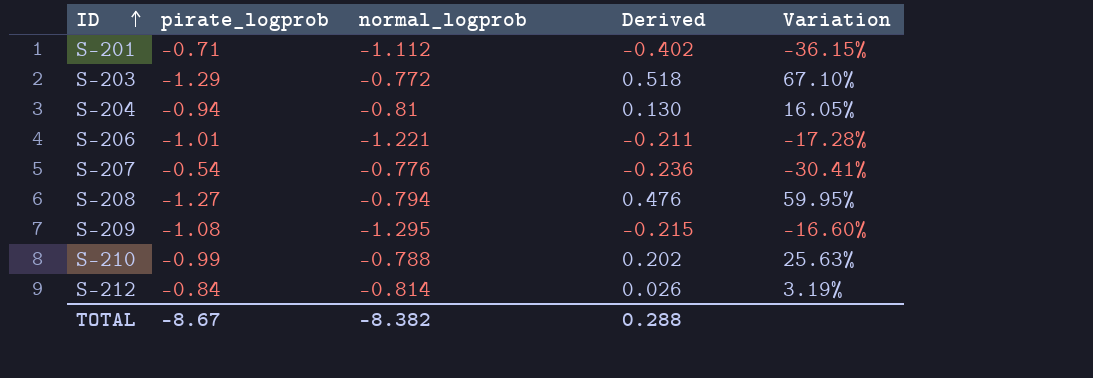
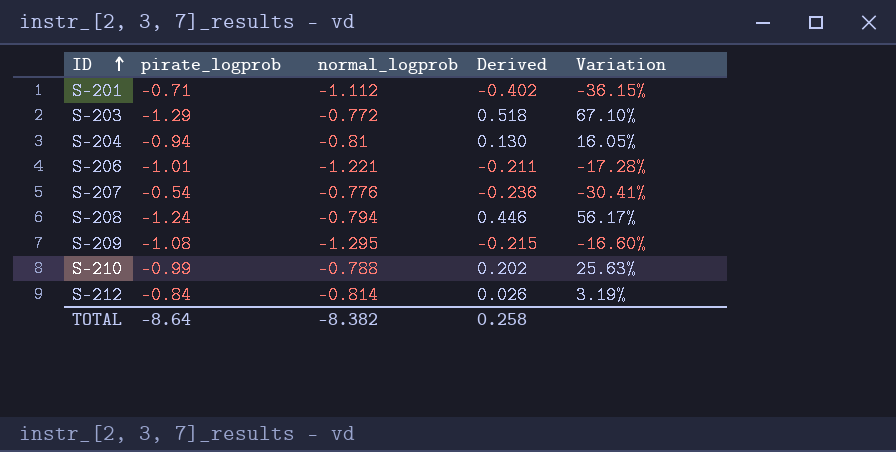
S-208 | pirate_logprob: -1.27 -> -1.24
S-208 | Derived: 0.476 -> 0.446
S-208 | Variation: 59.95% -> 56.17%
TOTAL | pirate_logprob: -8.67 -> -8.64
TOTAL | Derived: 0.288 -> 0.258

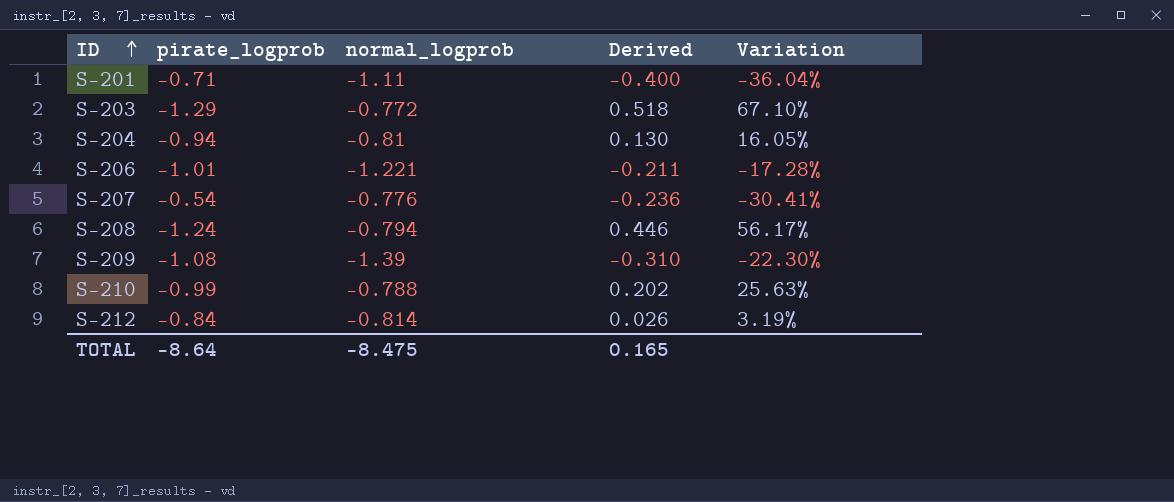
S-201 | normal_logprob: -1.112 -> -1.11
S-201 | Derived: -0.402 -> -0.400
S-201 | Variation: -36.15% -> -36.04%
S-209 | normal_logprob: -1.295 -> -1.39
S-209 | Derived: -0.215 -> -0.310
S-209 | Variation: -16.60% -> -22.30%
TOTAL | normal_logprob: -8.382 -> -8.475
TOTAL | Derived: 0.258 -> 0.165

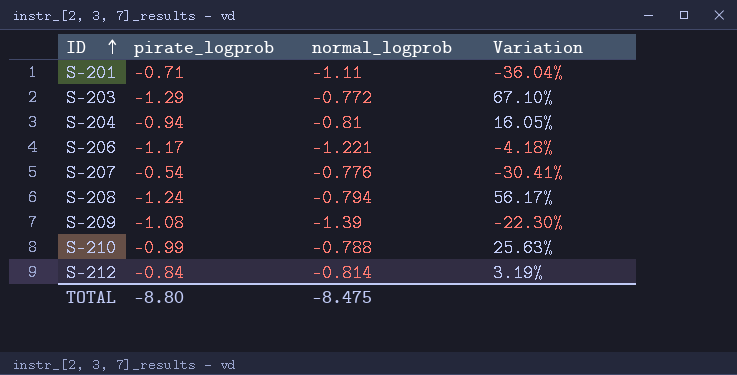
column Derived | formula: [normal_logprob] - [pirate_logprob] -> none
S-206 | pirate_logprob: -1.01 -> -1.17
S-206 | Variation: -17.28% -> -4.18%
TOTAL | pirate_logprob: -8.64 -> -8.80

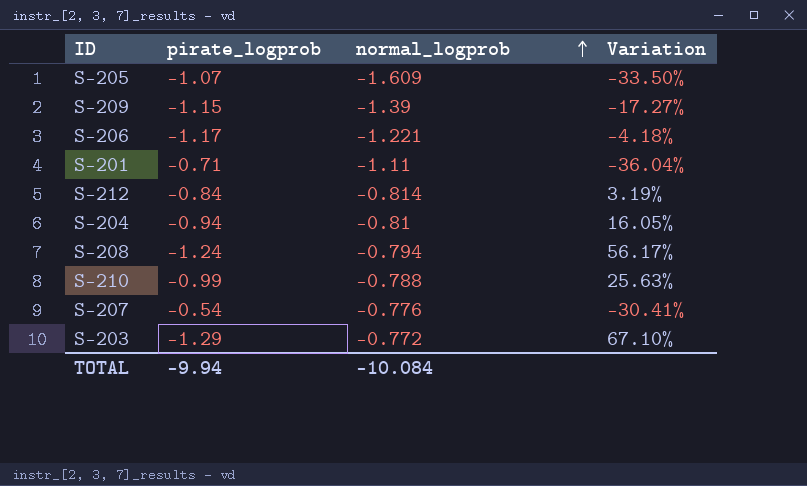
row order: ID ascending -> normal_logprob ascending
row S-205: none -> -1.07 | -1.609 | -33.50%
S-209 | pirate_logprob: -1.08 -> -1.15
S-209 | Variation: -22.30% -> -17.27%
TOTAL | pirate_logprob: -8.80 -> -9.94
TOTAL | normal_logprob: -8.475 -> -10.084

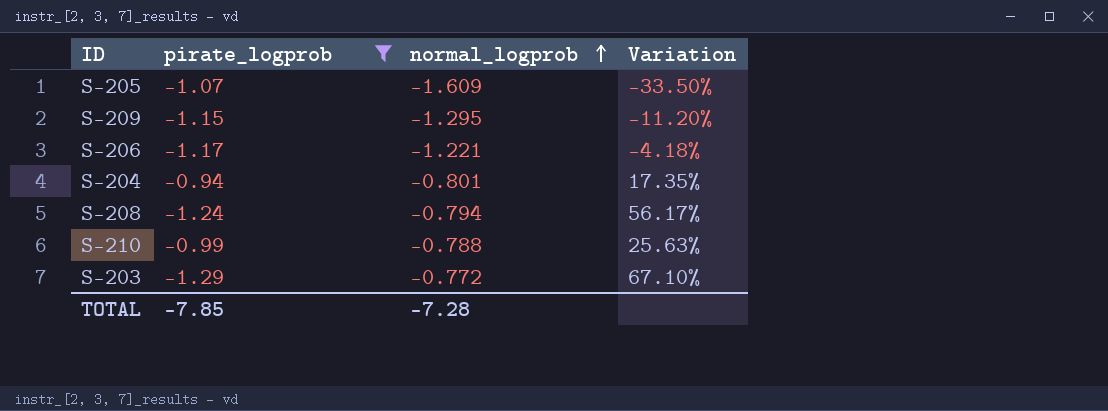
filter: none -> pirate_logprob <= -0.94
S-209 | normal_logprob: -1.39 -> -1.295
S-209 | Variation: -17.27% -> -11.20%
S-204 | normal_logprob: -0.81 -> -0.801
S-204 | Variation: 16.05% -> 17.35%
TOTAL | pirate_logprob: -9.94 -> -7.85
TOTAL | normal_logprob: -10.084 -> -7.28

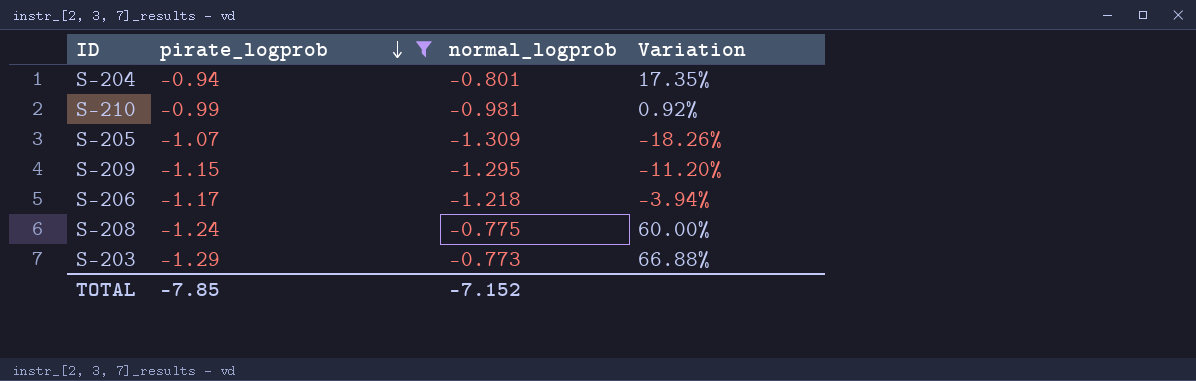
row order: normal_logprob ascending -> pirate_logprob descending
S-210 | normal_logprob: -0.788 -> -0.981
S-210 | Variation: 25.63% -> 0.92%
S-205 | normal_logprob: -1.609 -> -1.309
S-205 | Variation: -33.50% -> -18.26%
S-206 | normal_logprob: -1.221 -> -1.218
S-206 | Variation: -4.18% -> -3.94%
S-208 | normal_logprob: -0.794 -> -0.775
S-208 | Variation: 56.17% -> 60.00%
S-203 | normal_logprob: -0.772 -> -0.773
S-203 | Variation: 67.10% -> 66.88%
TOTAL | normal_logprob: -7.28 -> -7.152

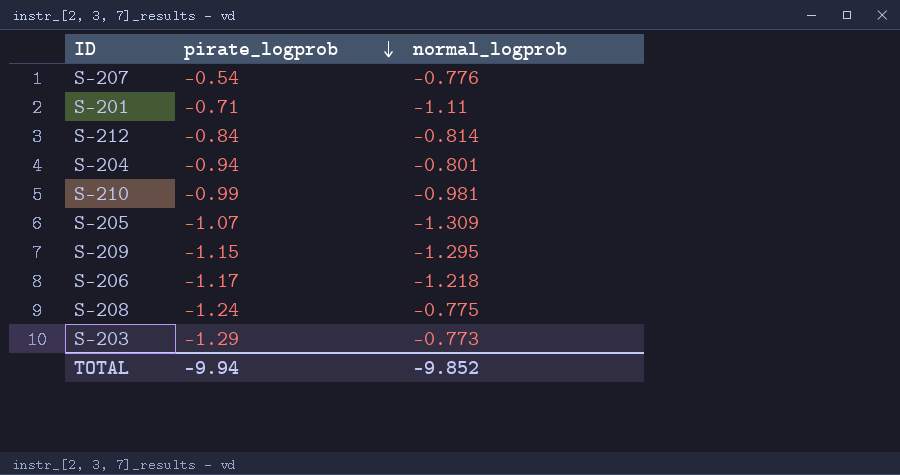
filter: pirate_logprob <= -0.94 -> none
column Variation | formula: ([pirate_logprob] - [normal_logprob]) / [normal_logprob] -> none
TOTAL | pirate_logprob: -7.85 -> -9.94
TOTAL | normal_logprob: -7.152 -> -9.852

